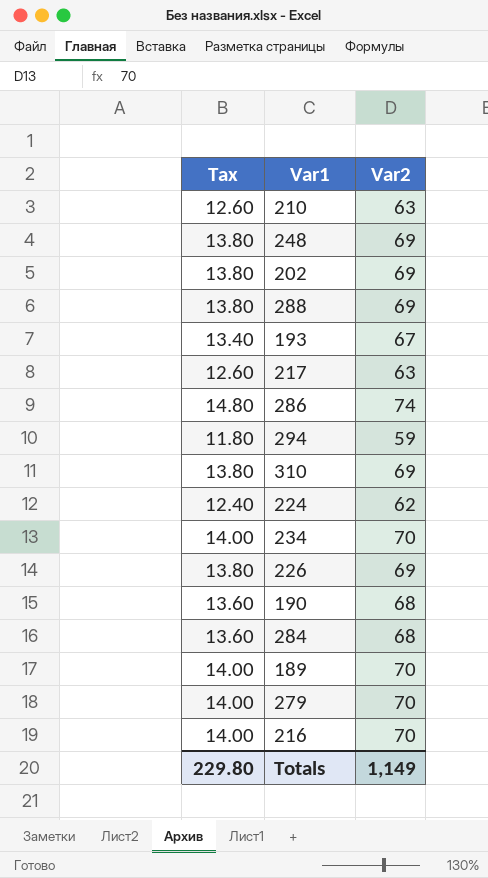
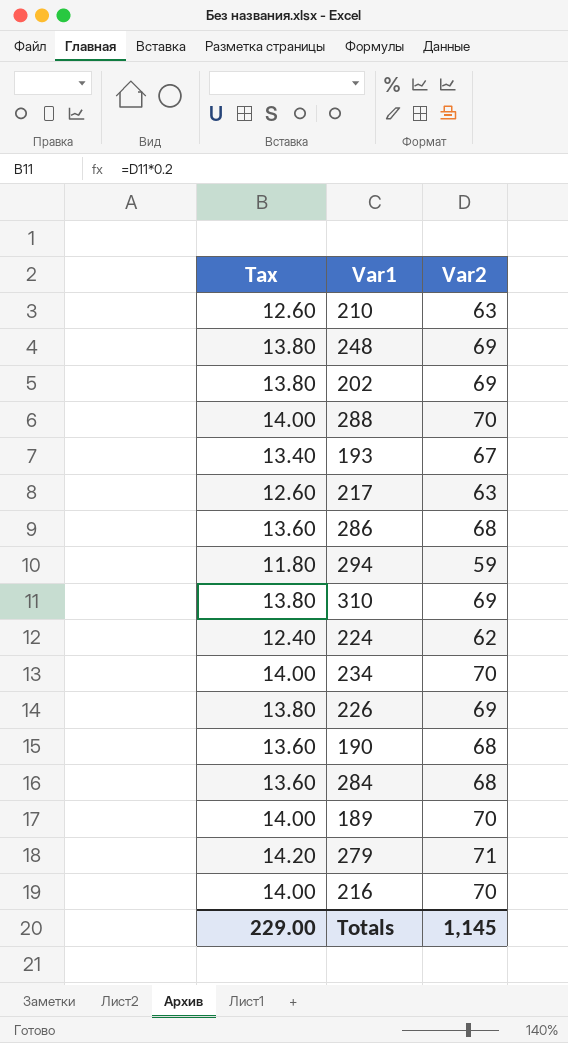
288 | Tax: 13.80 -> 14.00
288 | Var2: 69 -> 70
286 | Tax: 14.80 -> 13.60
286 | Var2: 74 -> 68
279 | Tax: 14.00 -> 14.20
279 | Var2: 70 -> 71
Totals | Tax: 229.80 -> 229.00
Totals | Var2: 1,149 -> 1,145

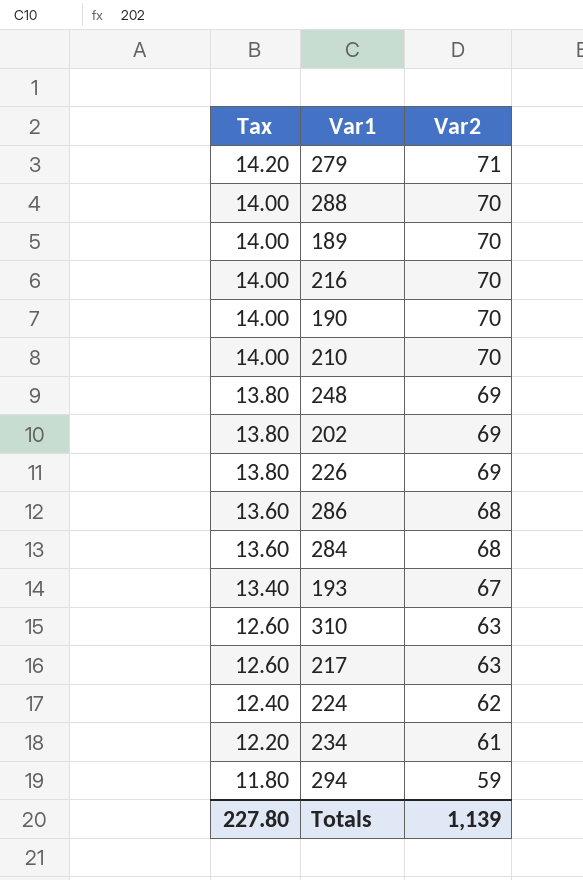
row order: none -> Tax descending
190 | Tax: 13.60 -> 14.00
190 | Var2: 68 -> 70
210 | Tax: 12.60 -> 14.00
210 | Var2: 63 -> 70
310 | Tax: 13.80 -> 12.60
310 | Var2: 69 -> 63
234 | Tax: 14.00 -> 12.20
234 | Var2: 70 -> 61
Totals | Tax: 229.00 -> 227.80
Totals | Var2: 1,145 -> 1,139

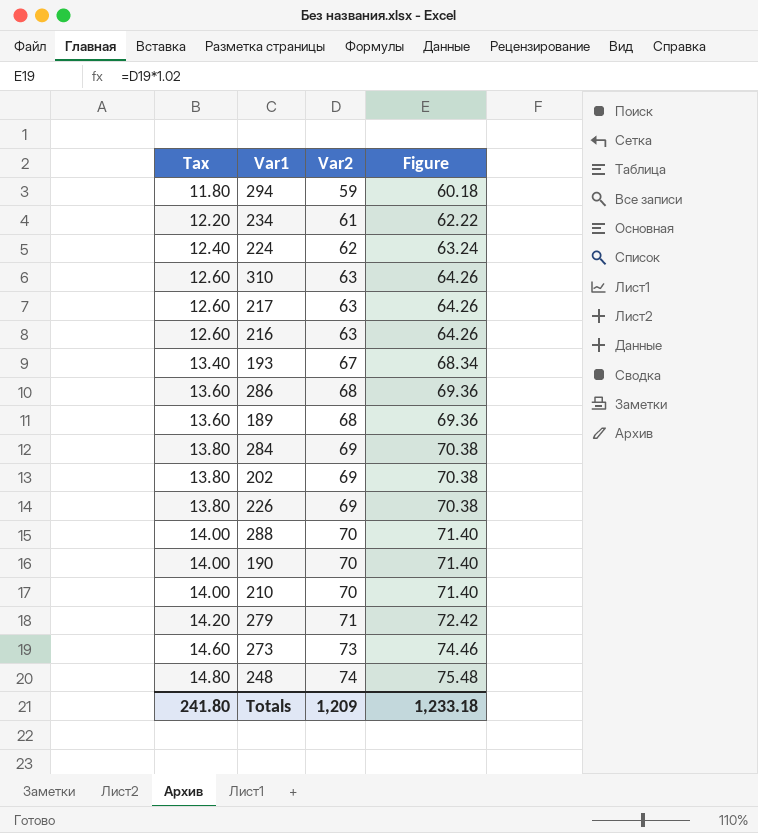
row order: Tax descending -> Tax ascending
column Figure | formula: none -> [Var2] * 1.02
216 | Tax: 14.00 -> 12.60
216 | Var2: 70 -> 63
189 | Tax: 14.00 -> 13.60
189 | Var2: 70 -> 68
284 | Tax: 13.60 -> 13.80
284 | Var2: 68 -> 69
row 273: none -> 14.60 | 73 | 74.46
248 | Tax: 13.80 -> 14.80
248 | Var2: 69 -> 74
Totals | Tax: 227.80 -> 241.80
Totals | Var2: 1,139 -> 1,209

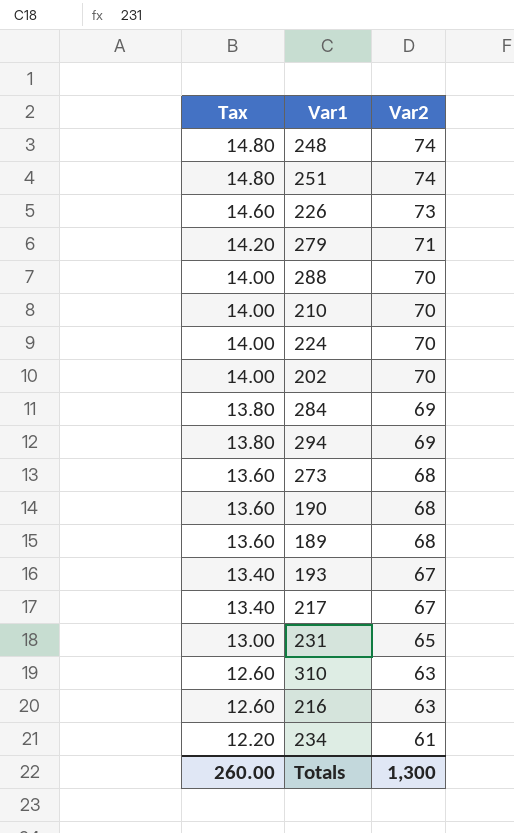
row order: Tax ascending -> Tax descending
column Figure | formula: [Var2] * 1.02 -> none
row 286: 13.60 | 68 | 69.36 -> none
row 251: none -> 14.80 | 74
226 | Tax: 13.80 -> 14.60
226 | Var2: 69 -> 73
224 | Tax: 12.40 -> 14.00
224 | Var2: 62 -> 70
202 | Tax: 13.80 -> 14.00
202 | Var2: 69 -> 70
294 | Tax: 11.80 -> 13.80
294 | Var2: 59 -> 69
273 | Tax: 14.60 -> 13.60
273 | Var2: 73 -> 68
190 | Tax: 14.00 -> 13.60
190 | Var2: 70 -> 68
217 | Tax: 12.60 -> 13.40
217 | Var2: 63 -> 67
row 231: none -> 13.00 | 65
Totals | Tax: 241.80 -> 260.00
Totals | Var2: 1,209 -> 1,300

